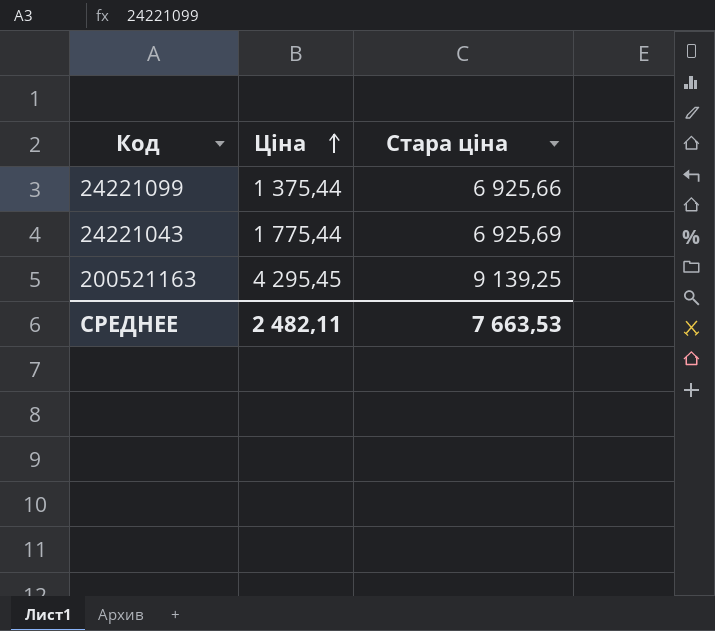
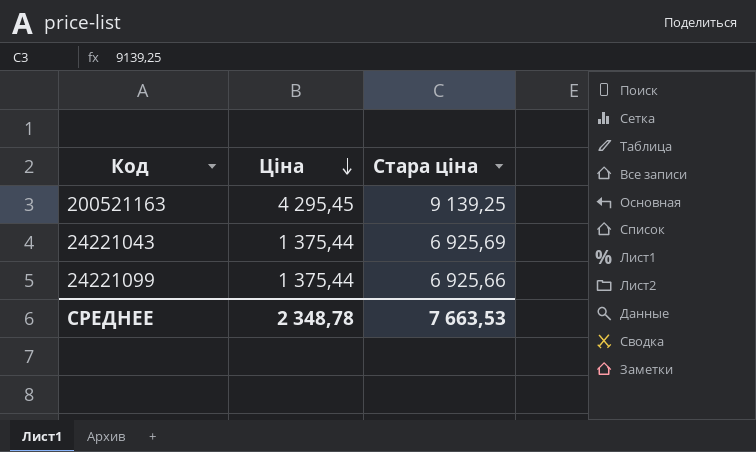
row order: Ціна ascending -> Ціна descending
24221043 | Ціна: 1 775,44 -> 1 375,44
СРЕДНЕЕ | Ціна: 2 482,11 -> 2 348,78

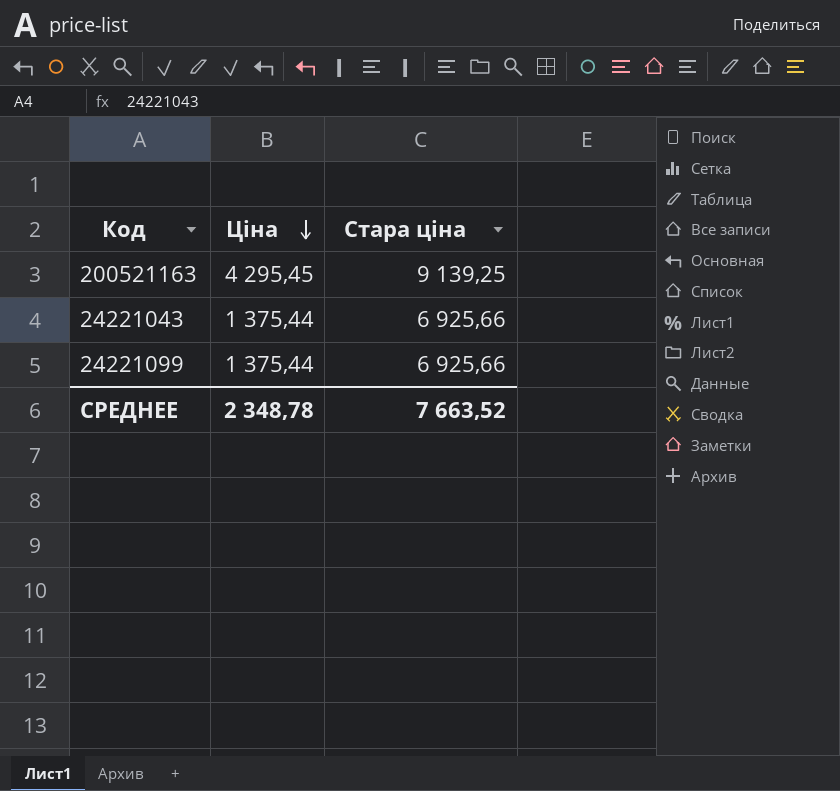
24221043 | Стара ціна: 6 925,69 -> 6 925,66
СРЕДНЕЕ | Стара ціна: 7 663,53 -> 7 663,52

